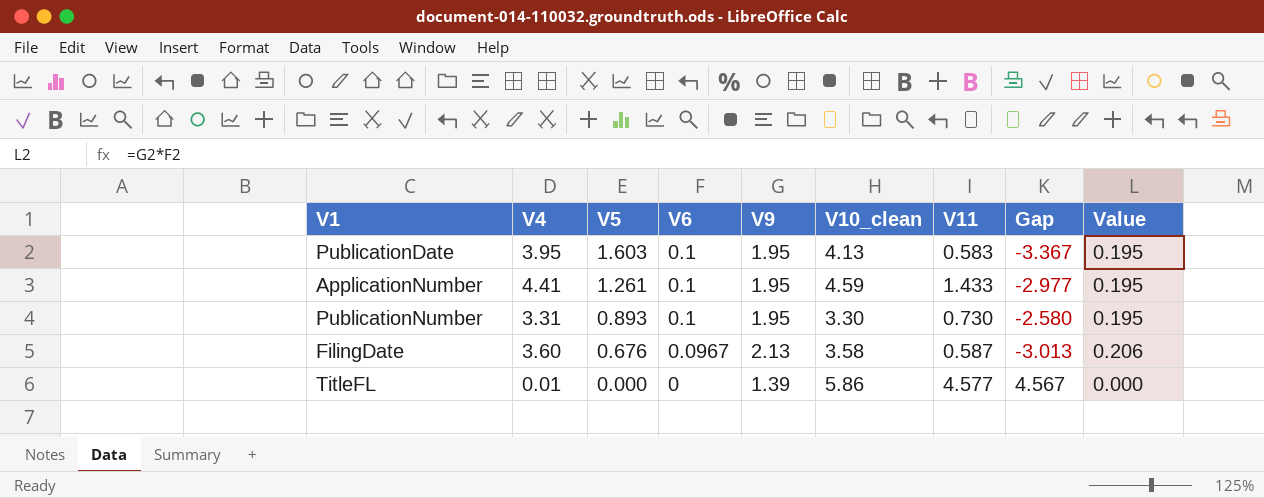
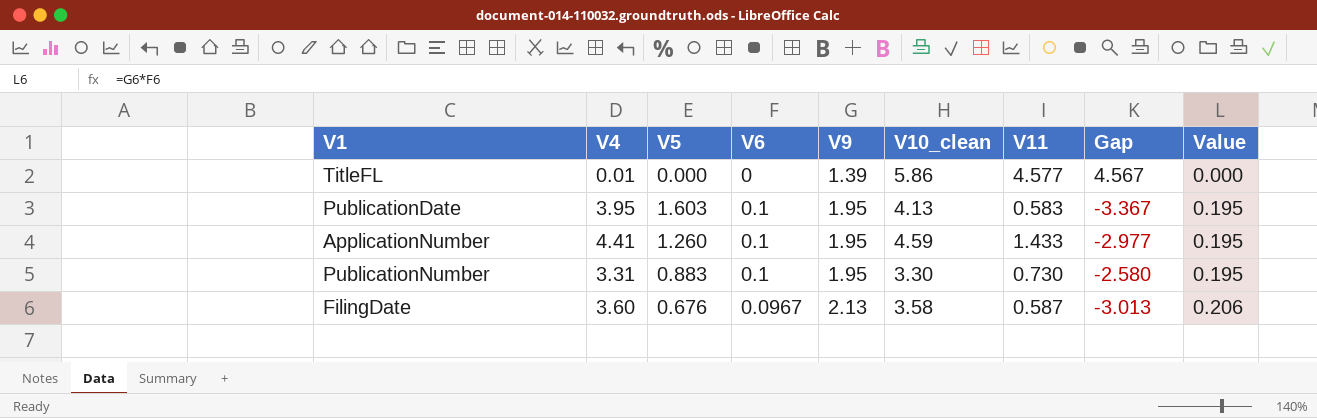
row order: V5 descending -> V9 ascending
ApplicationNumber | V5: 1.261 -> 1.260
PublicationNumber | V5: 0.893 -> 0.883

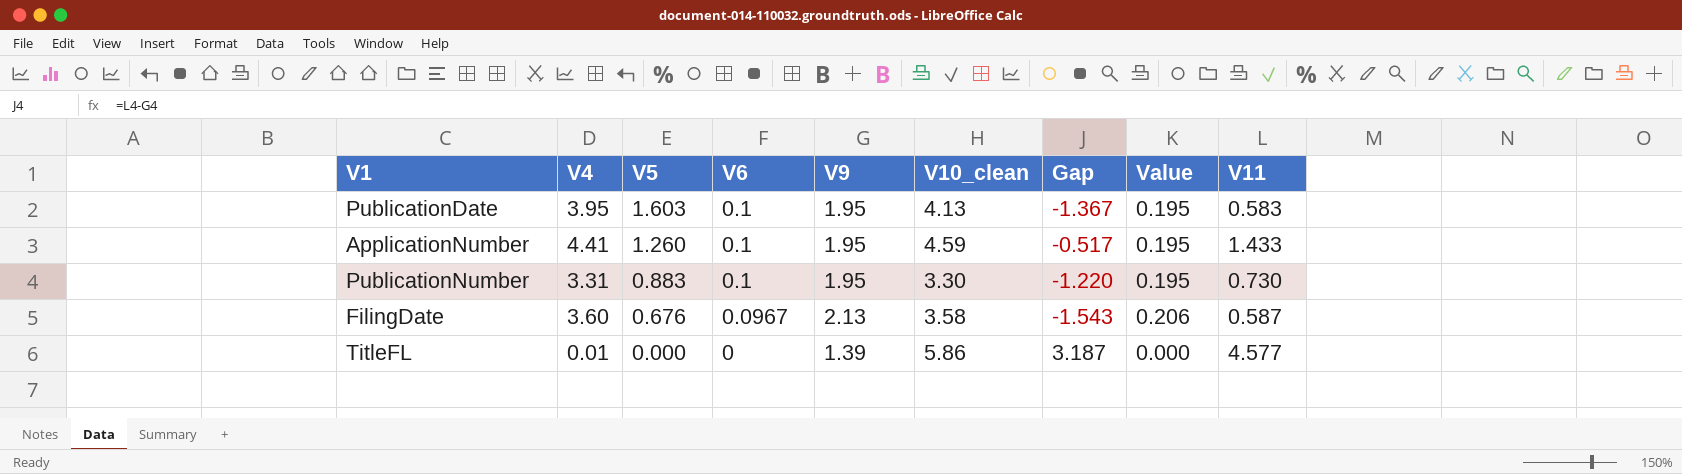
row order: V9 ascending -> V5 descending
column Gap | formula: [V11] - [V4] -> [V11] - [V9]
column V11 | position: 7 -> 9

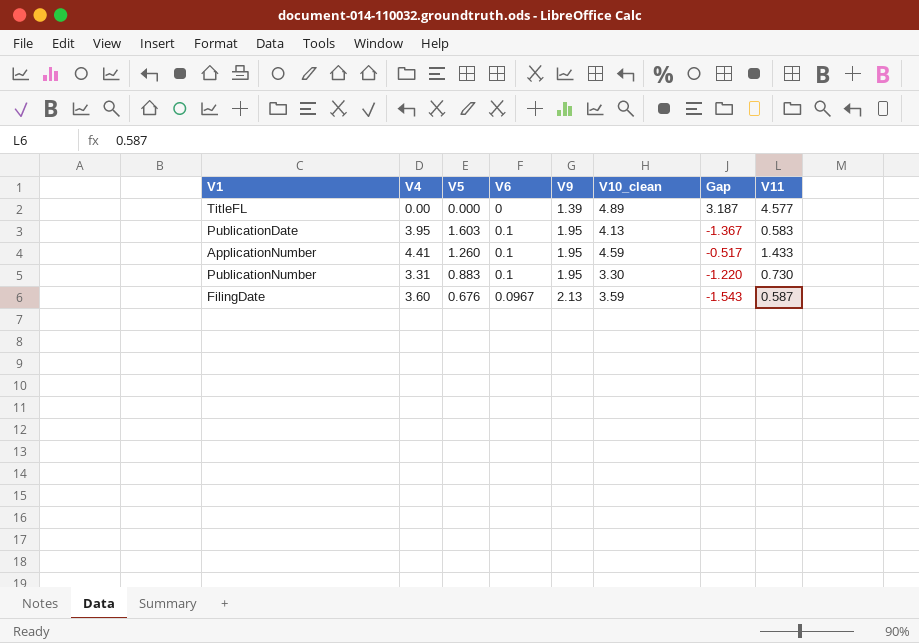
row order: V5 descending -> V9 ascending
column Value | formula: [V6] * [V9] -> none
TitleFL | V4: 0.01 -> 0.00
TitleFL | V10_clean: 5.86 -> 4.89
FilingDate | V10_clean: 3.58 -> 3.59

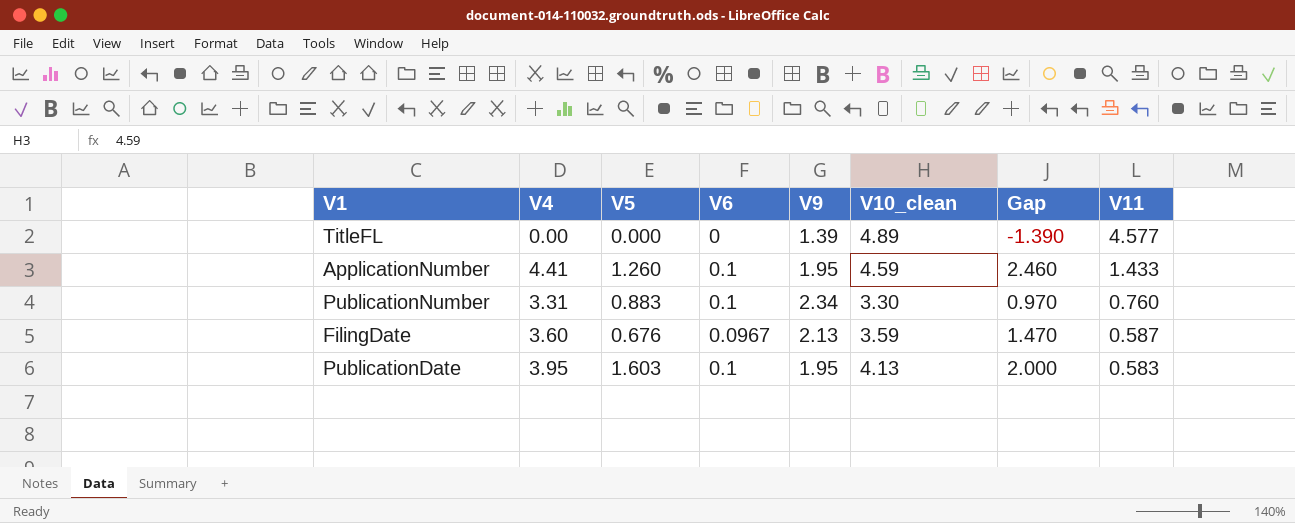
row order: V9 ascending -> V11 descending
column Gap | formula: [V11] - [V9] -> [V4] - [V9]
PublicationNumber | V9: 1.95 -> 2.34
PublicationNumber | V11: 0.730 -> 0.760

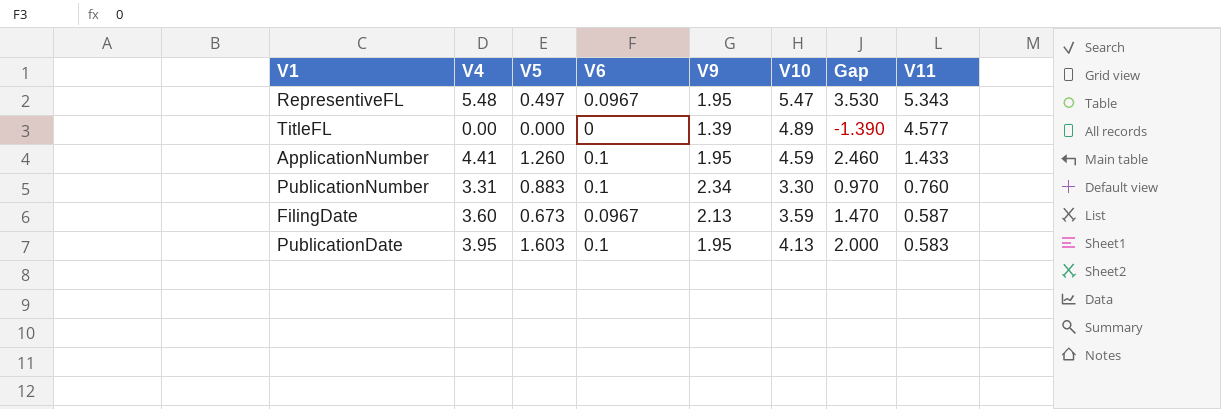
column name: V10_clean -> V10
row RepresentiveFL: none -> 5.48 | 0.497 | 0.0967 | 1.95 | 5.47 | 3.530 | 5.343
FilingDate | V5: 0.676 -> 0.673

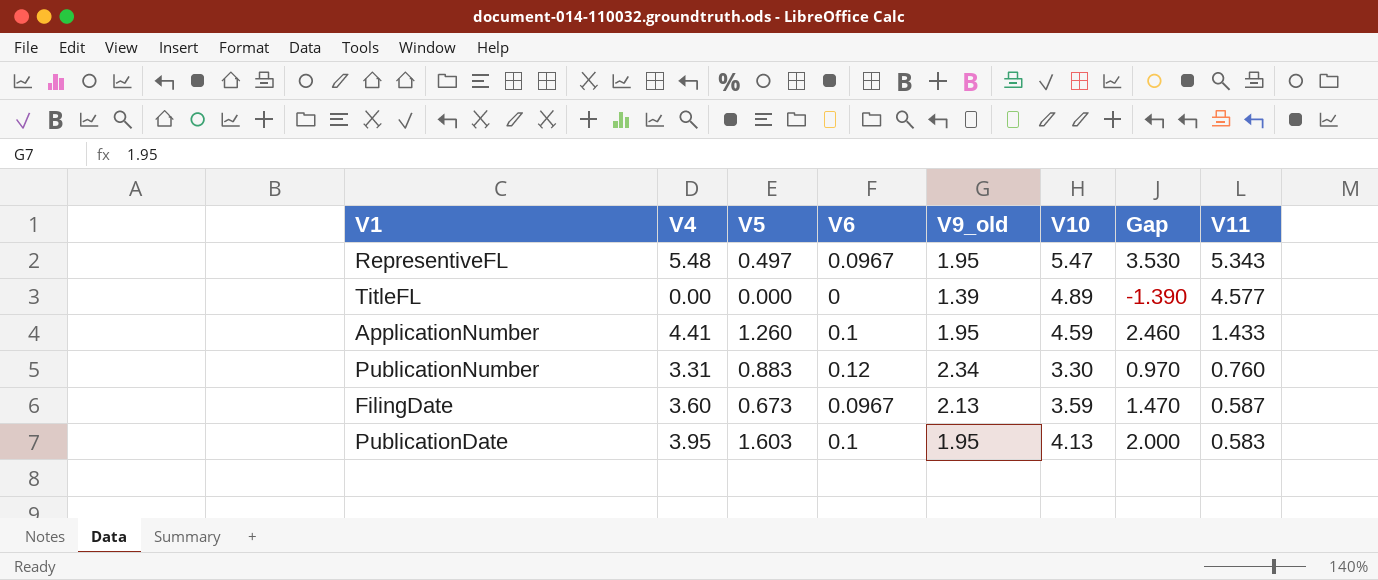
column name: V9 -> V9_old
PublicationNumber | V6: 0.1 -> 0.12

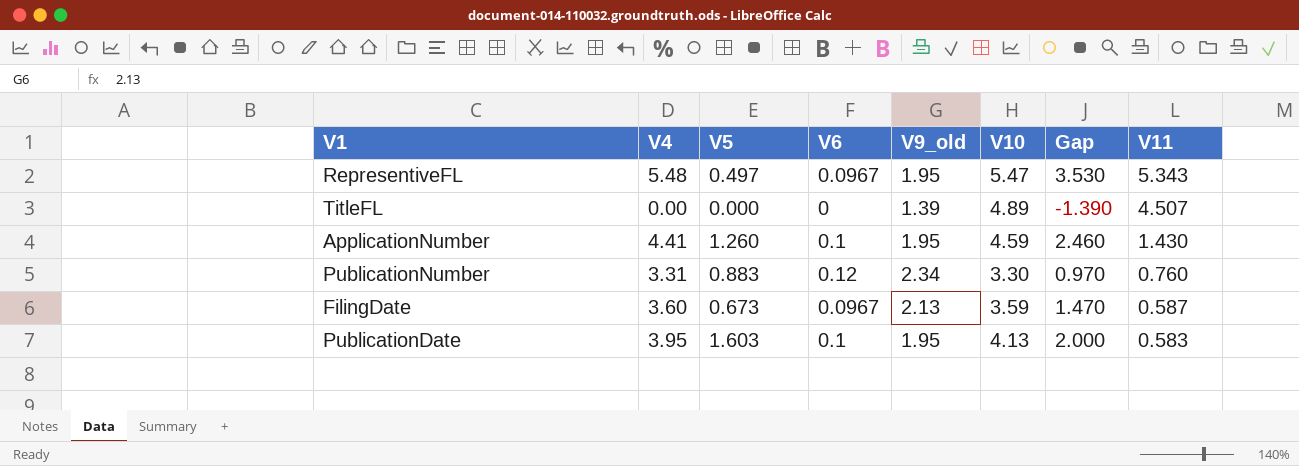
TitleFL | V11: 4.577 -> 4.507
ApplicationNumber | V11: 1.433 -> 1.430

